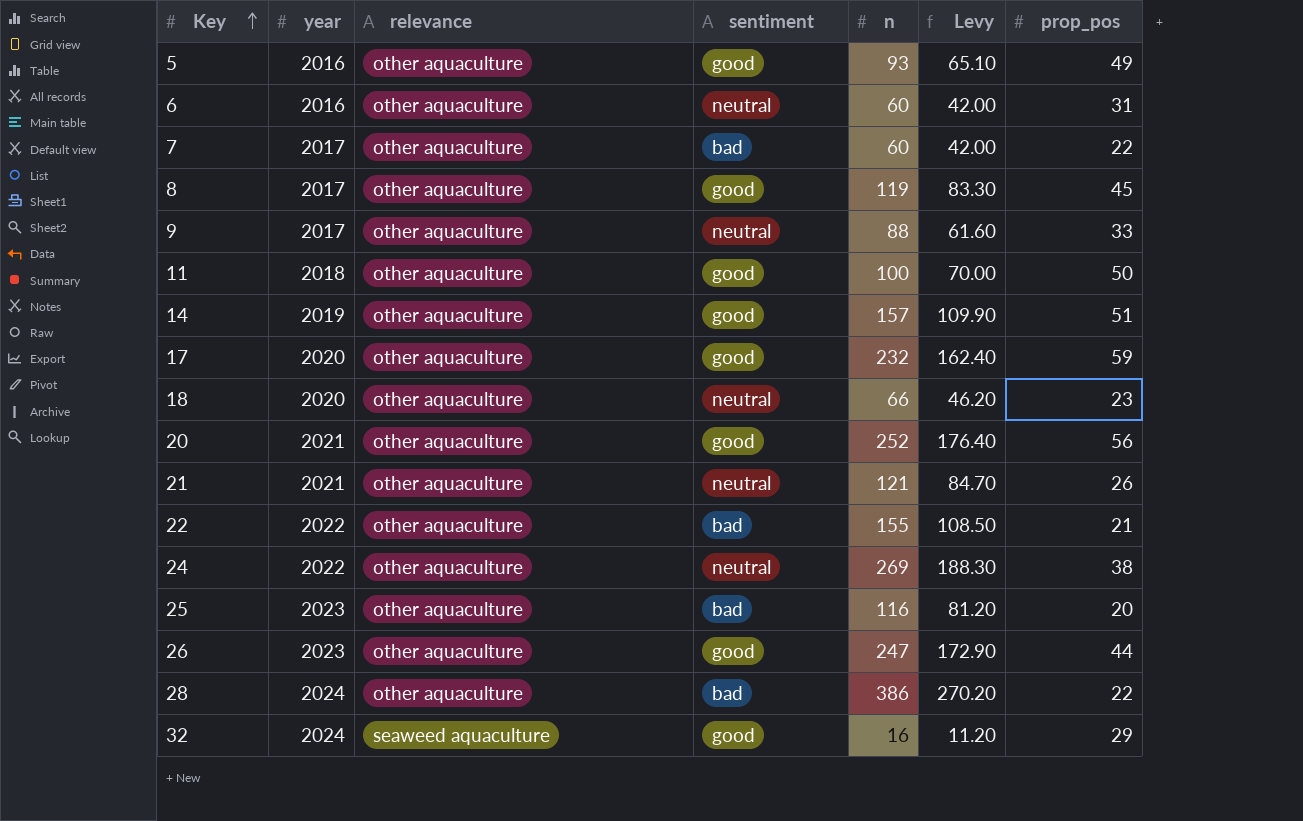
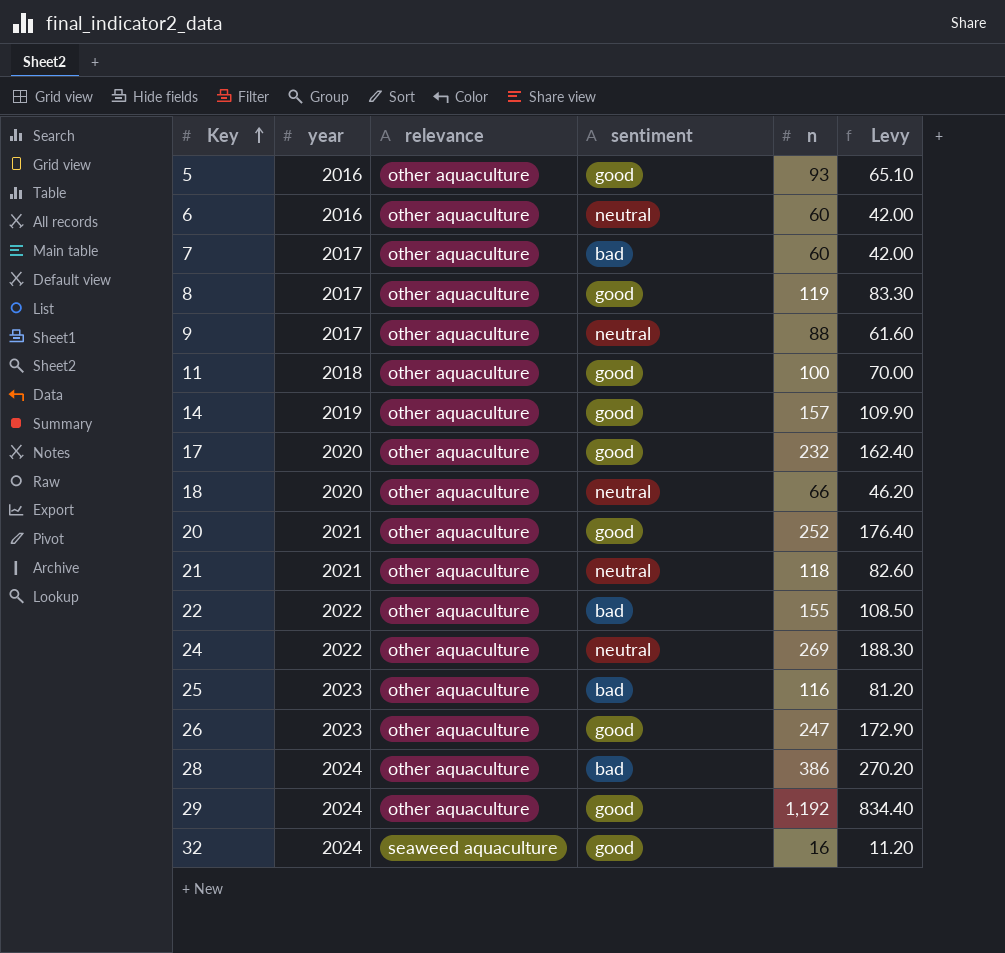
column prop_pos | position: 7 -> none
21 | n: 121 -> 118
21 | Levy: 84.70 -> 82.60
row 29: none -> 2024 | other aquaculture | good | 1,192 | 834.40

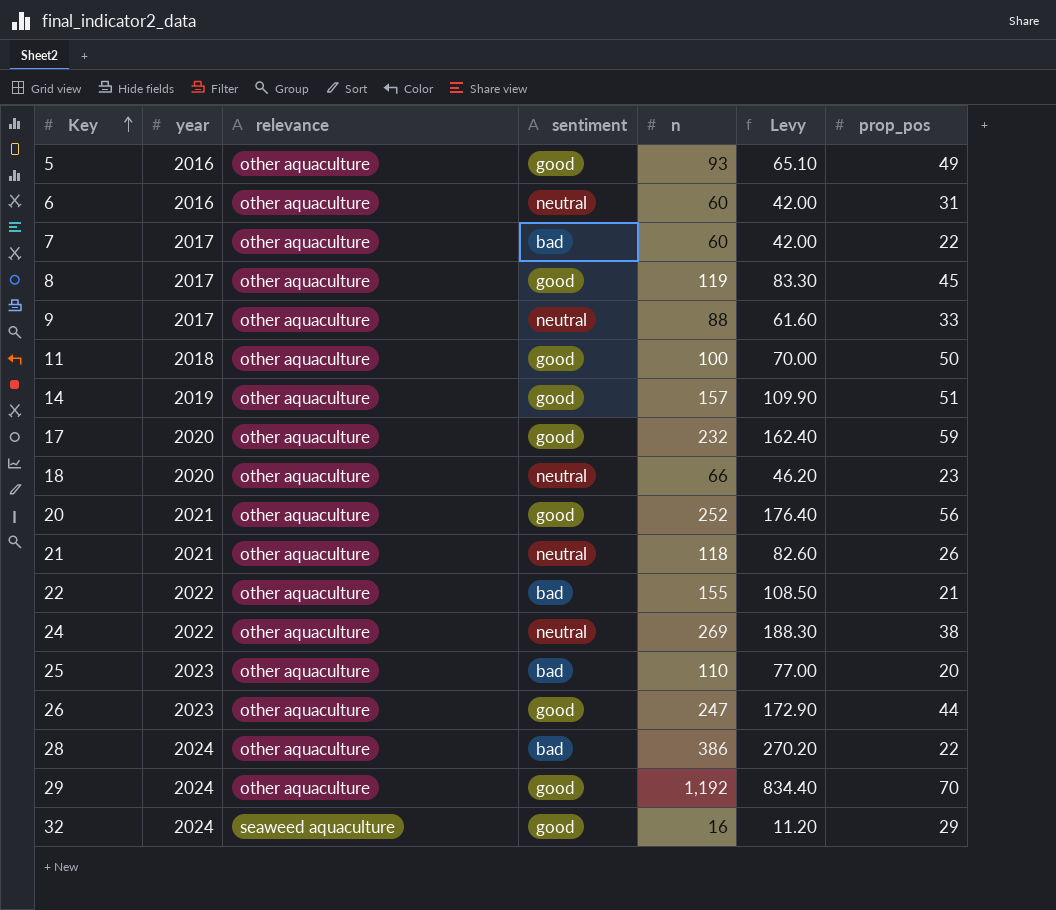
column prop_pos | position: none -> 7
25 | n: 116 -> 110
25 | Levy: 81.20 -> 77.00

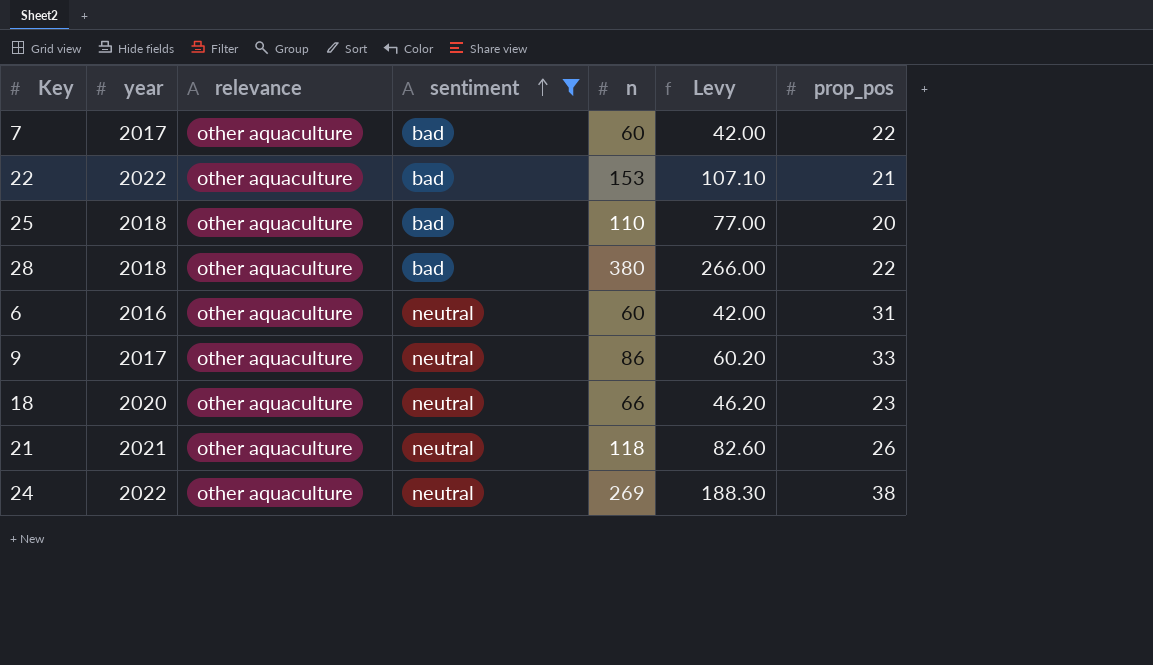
filter: none -> sentiment != good
row order: Key ascending -> sentiment ascending
22 | n: 155 -> 153
22 | Levy: 108.50 -> 107.10
25 | year: 2023 -> 2018
28 | year: 2024 -> 2018
28 | n: 386 -> 380
28 | Levy: 270.20 -> 266.00
9 | n: 88 -> 86
9 | Levy: 61.60 -> 60.20

